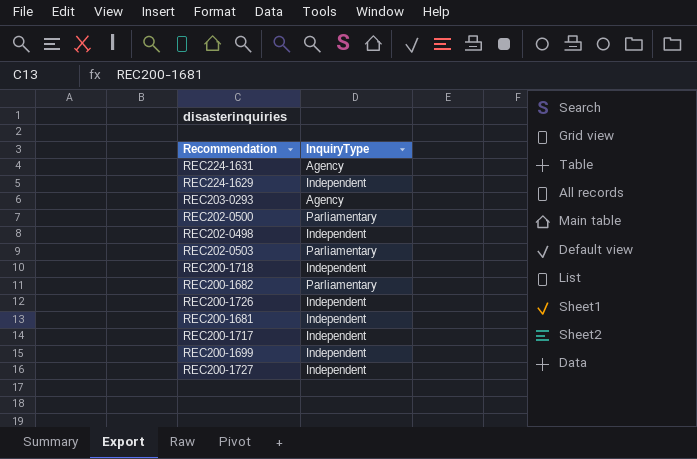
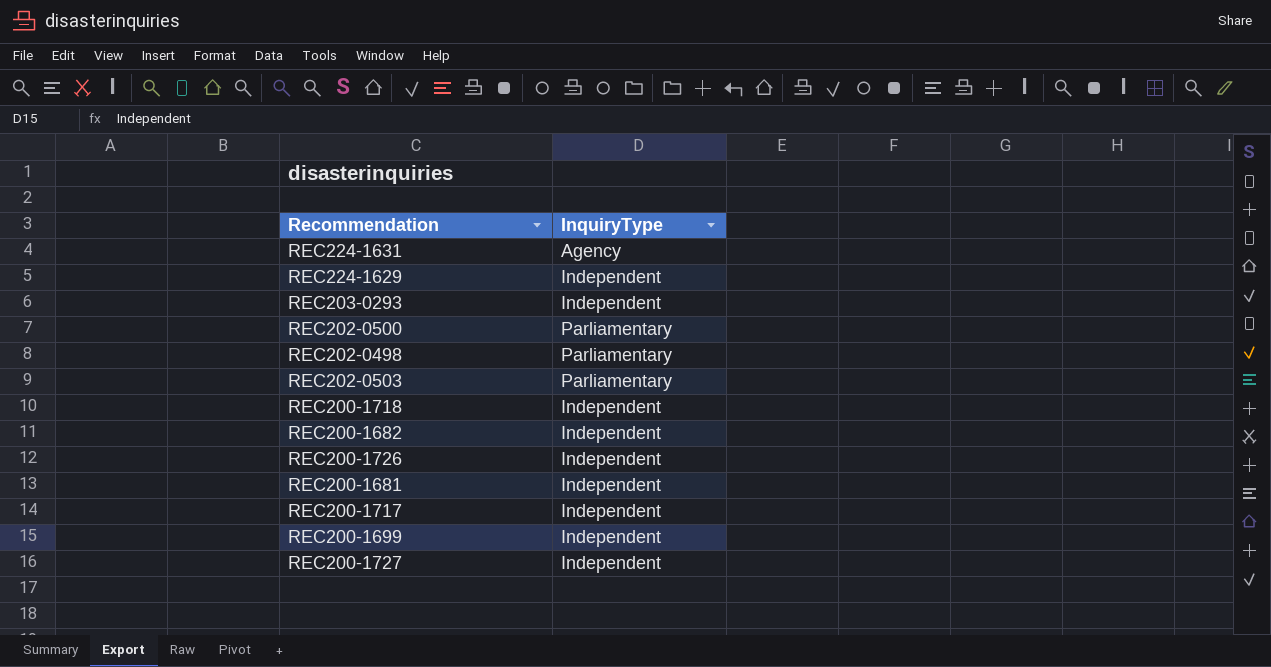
REC203-0293 | InquiryType: Agency -> Independent
REC202-0498 | InquiryType: Independent -> Parliamentary
REC200-1682 | InquiryType: Parliamentary -> Independent

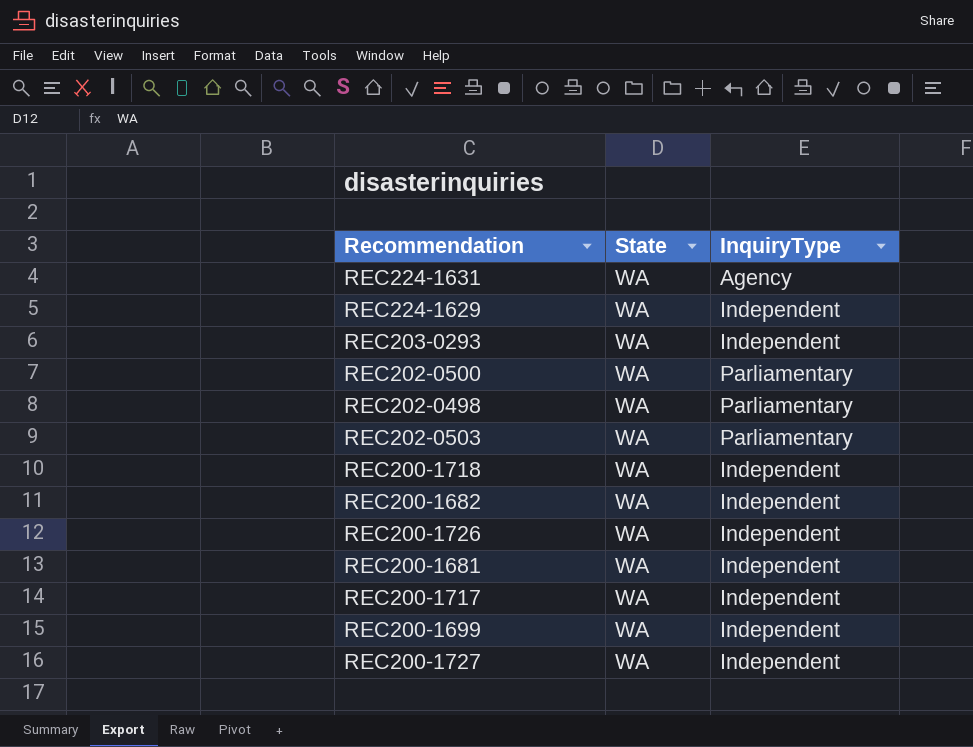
column State | position: none -> 2

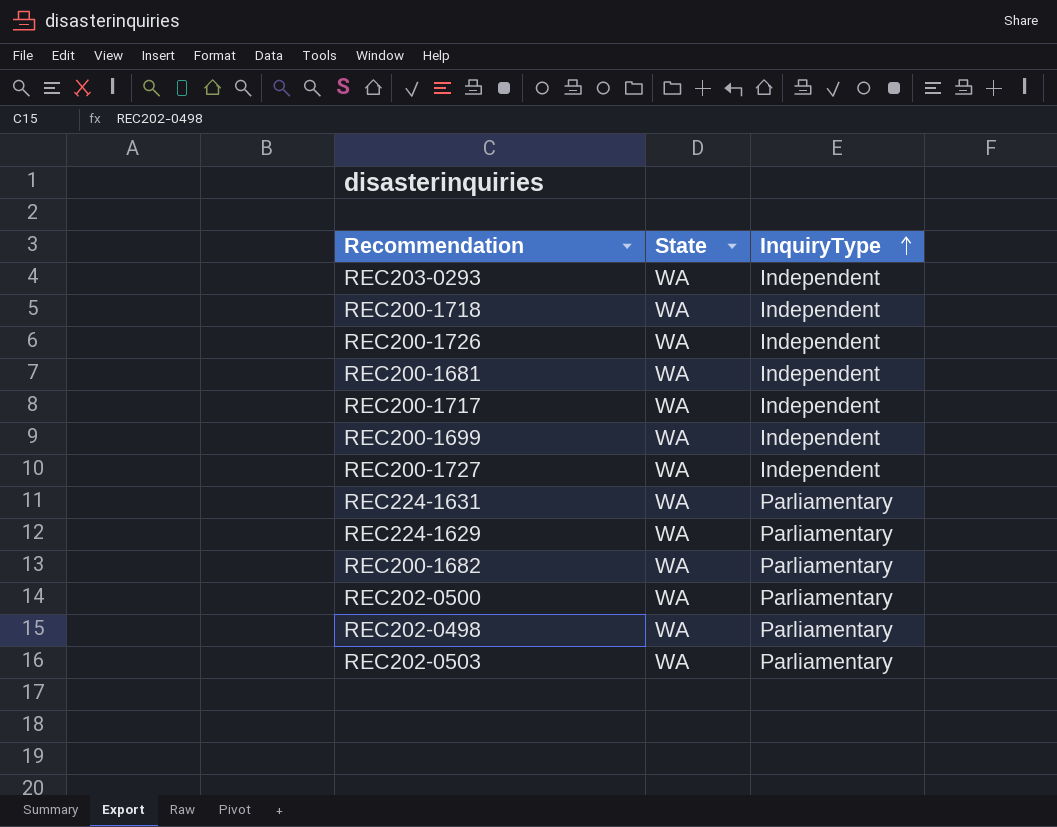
row order: none -> InquiryType ascending
REC224-1631 | InquiryType: Agency -> Parliamentary
REC224-1629 | InquiryType: Independent -> Parliamentary
REC200-1682 | InquiryType: Independent -> Parliamentary

